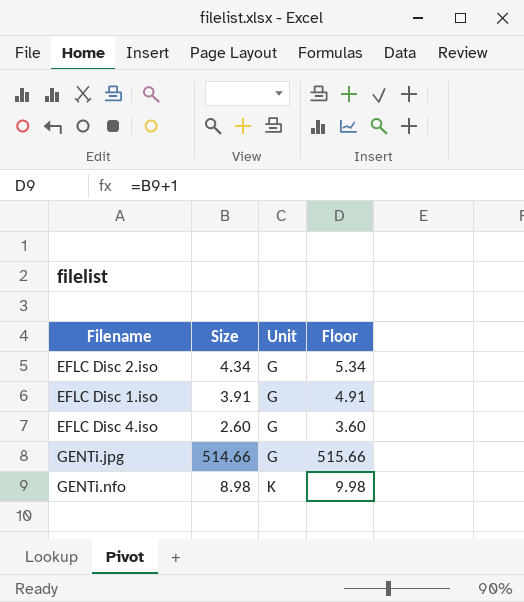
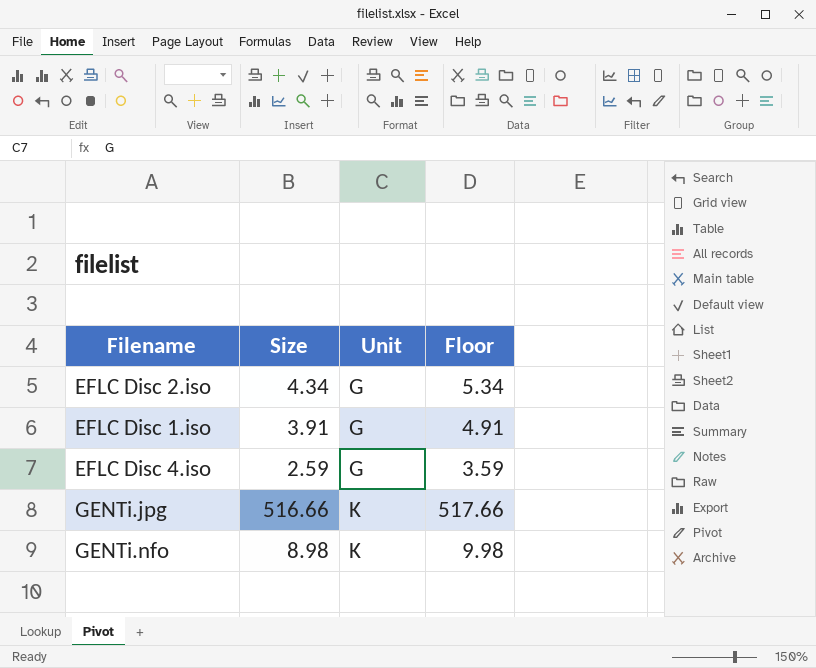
EFLC Disc 4.iso | Size: 2.60 -> 2.59
EFLC Disc 4.iso | Floor: 3.60 -> 3.59
GENTi.jpg | Size: 514.66 -> 516.66
GENTi.jpg | Unit: G -> K
GENTi.jpg | Floor: 515.66 -> 517.66

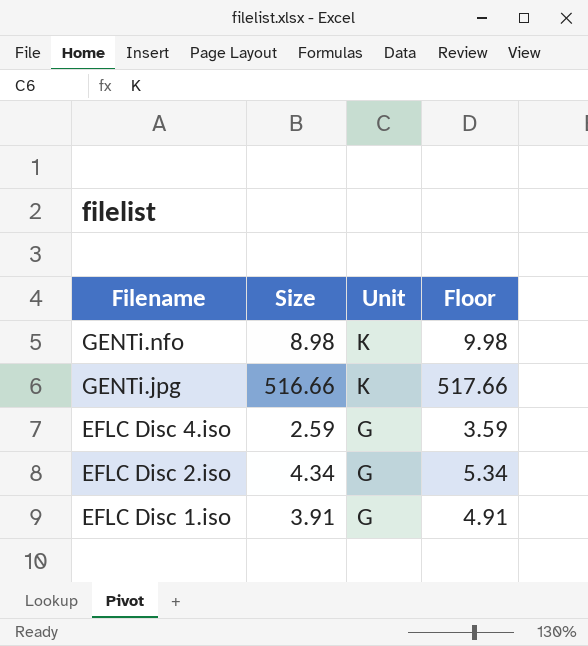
row order: Unit ascending -> Filename descending

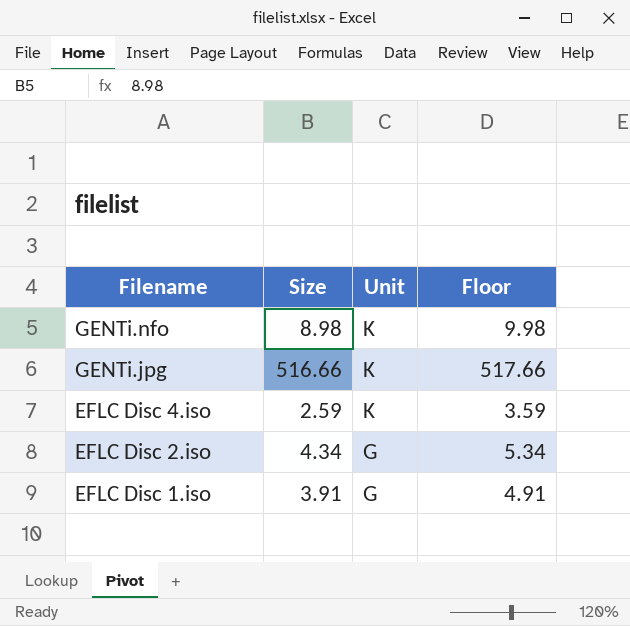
EFLC Disc 4.iso | Unit: G -> K

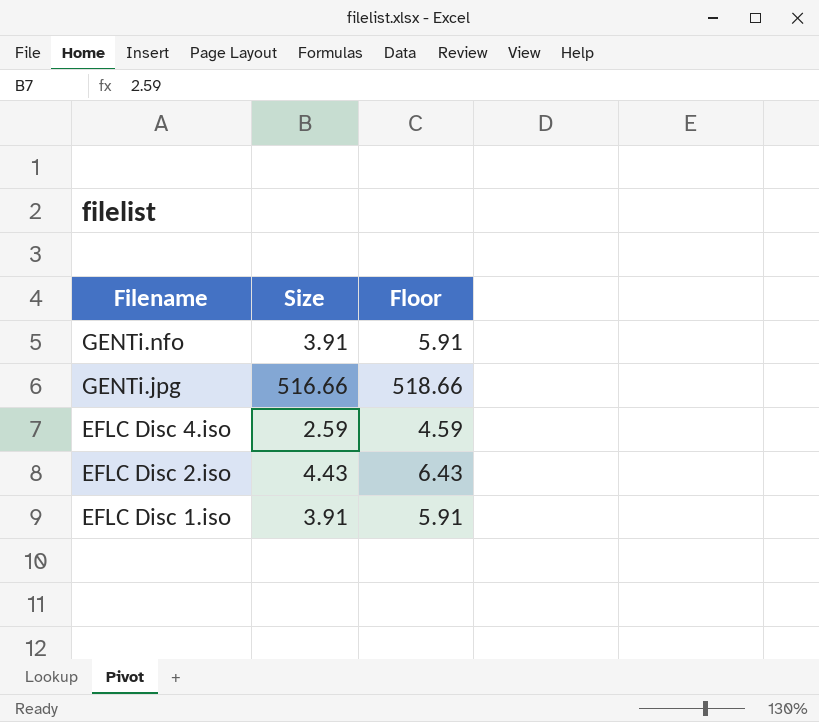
column Unit | position: 3 -> none
column Floor | formula: [Size] + 1 -> [Size] + 2
GENTi.nfo | Size: 8.98 -> 3.91
EFLC Disc 2.iso | Size: 4.34 -> 4.43

